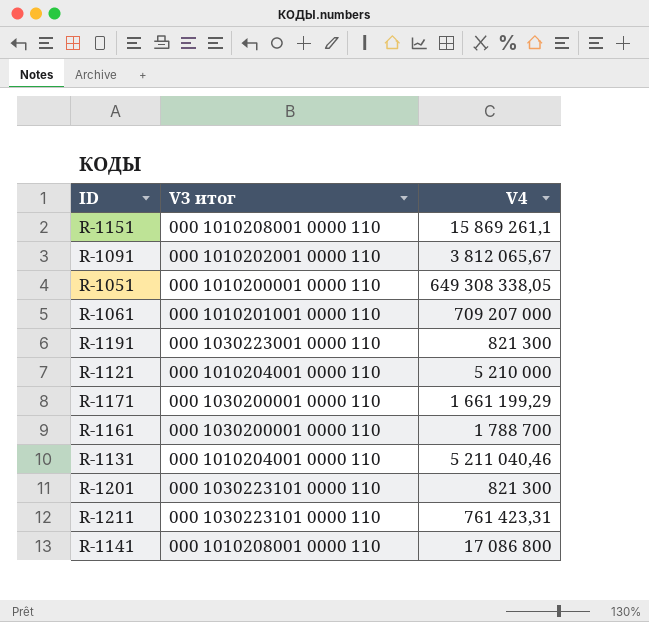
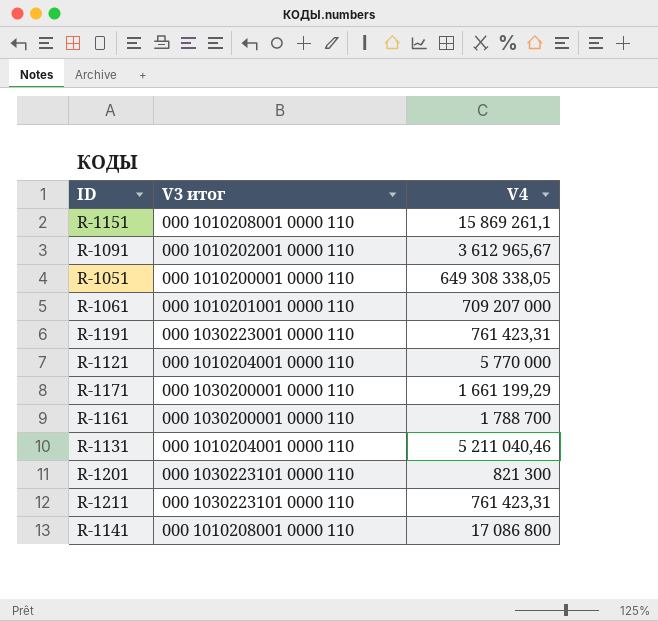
R-1091 | V4: 3 812 065,67 -> 3 612 965,67
R-1191 | V4: 821 300 -> 761 423,31
R-1121 | V4: 5 210 000 -> 5 770 000

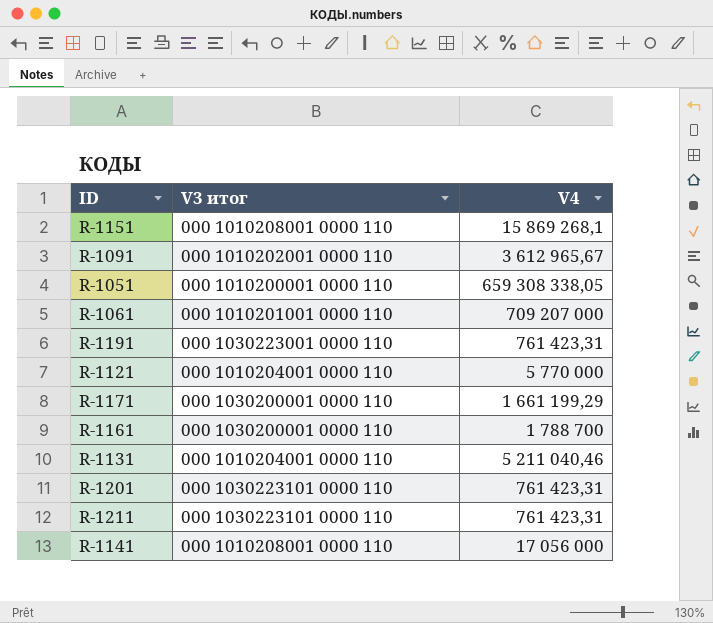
R-1151 | V4: 15 869 261,1 -> 15 869 268,1
R-1051 | V4: 649 308 338,05 -> 659 308 338,05
R-1201 | V4: 821 300 -> 761 423,31
R-1141 | V4: 17 086 800 -> 17 056 000

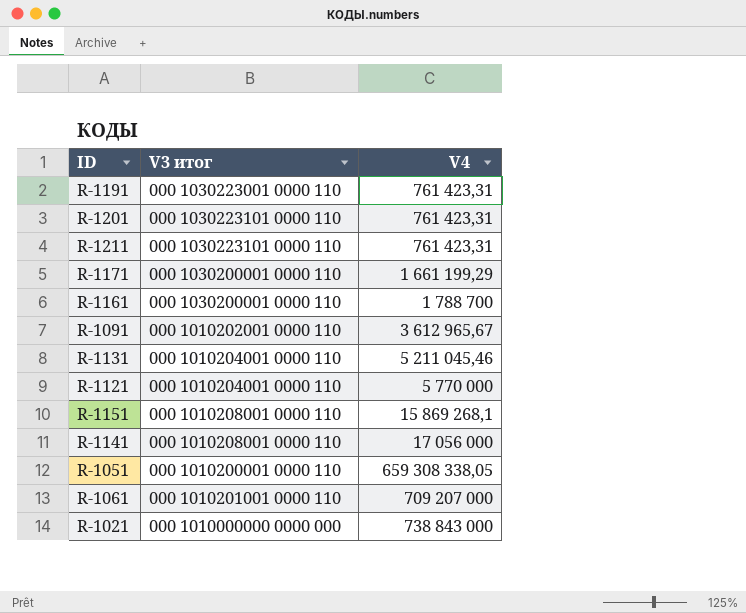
row order: none -> V4 ascending
R-1131 | V4: 5 211 040,46 -> 5 211 045,46
row R-1021: none -> 000 1010000000 0000 000 | 738 843 000

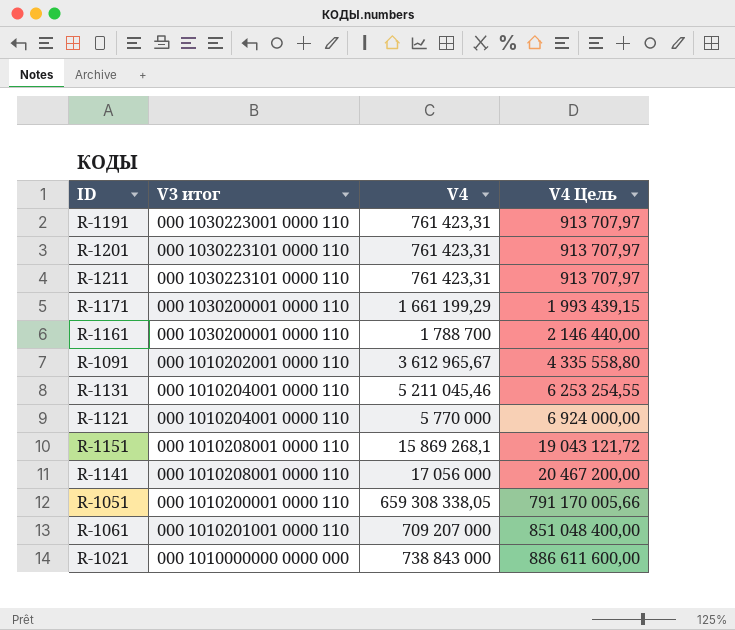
column V4 Цель | formula: none -> [V4] * 1,2

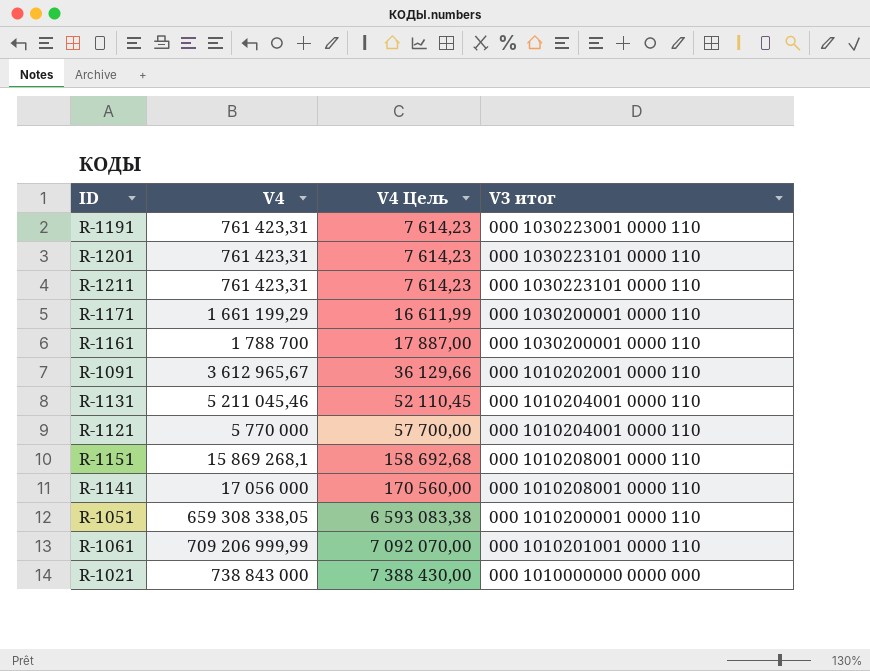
column V4 Цель | formula: [V4] * 1,2 -> [V4] * 0,01
column V3 итог | position: 2 -> 4
R-1061 | V4: 709 207 000 -> 709 206 999,99

